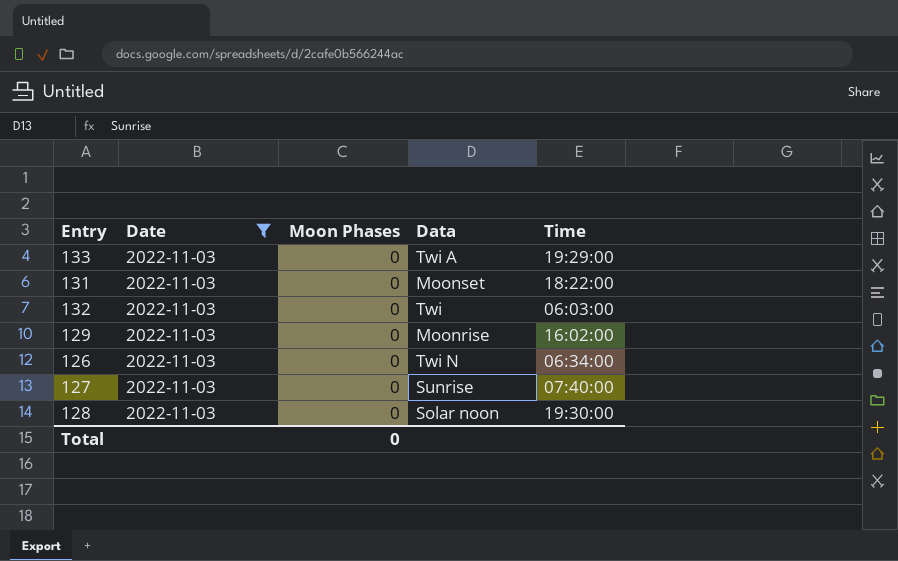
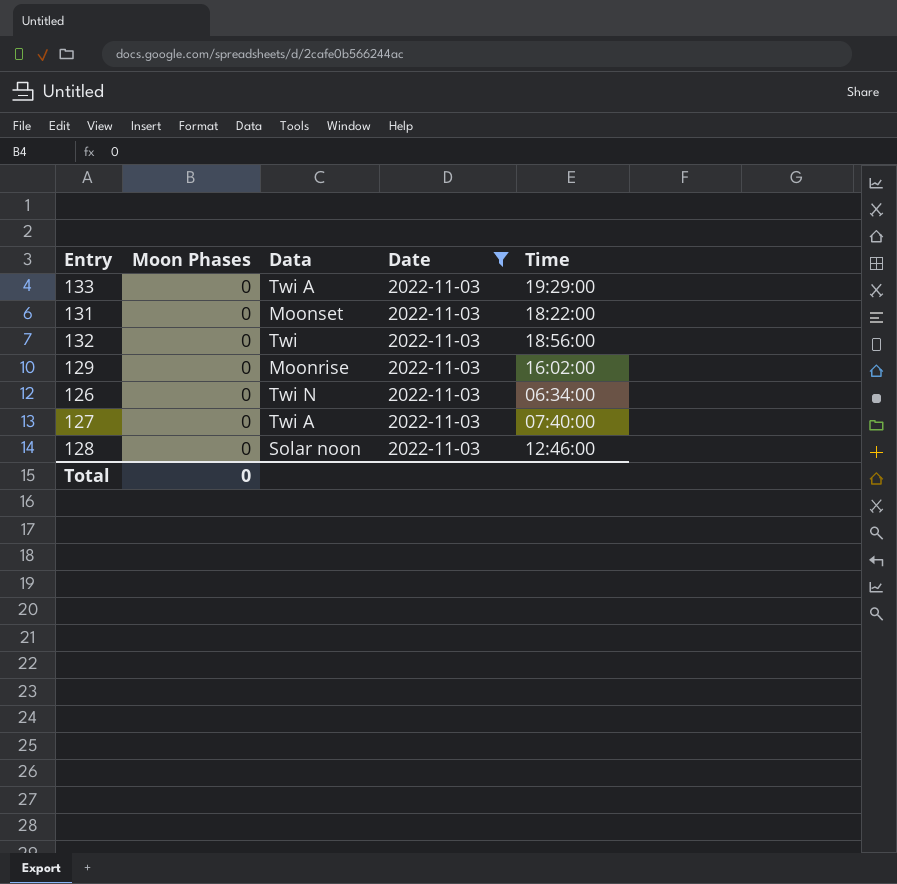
column Date | position: 2 -> 4
132 | Time: 06:03:00 -> 18:56:00
127 | Data: Sunrise -> Twi A
128 | Time: 19:30:00 -> 12:46:00

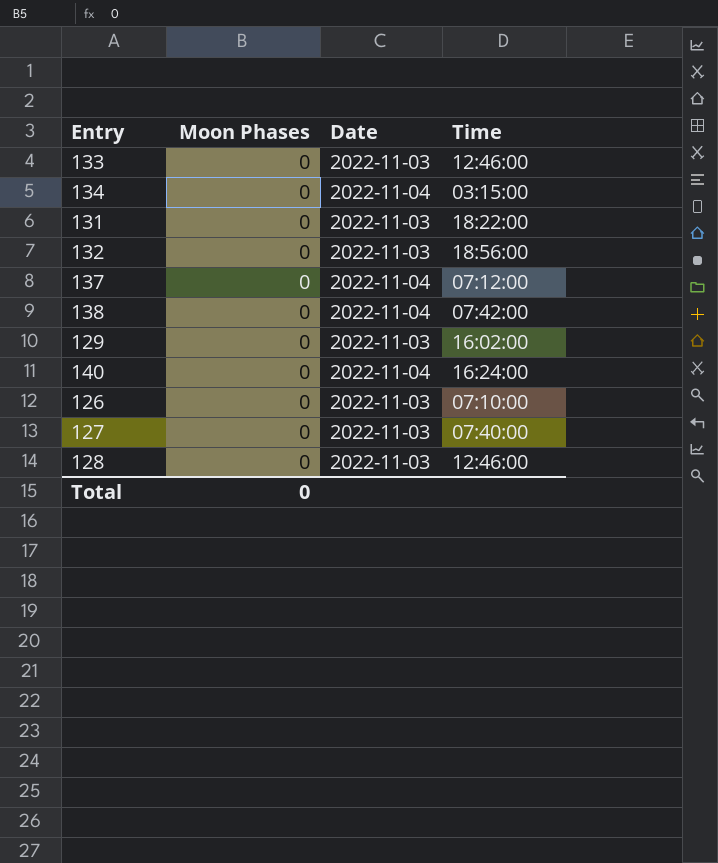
filter: Date = 2022-11-03 -> none
column Data | position: 3 -> none
133 | Time: 19:29:00 -> 12:46:00
126 | Time: 06:34:00 -> 07:10:00

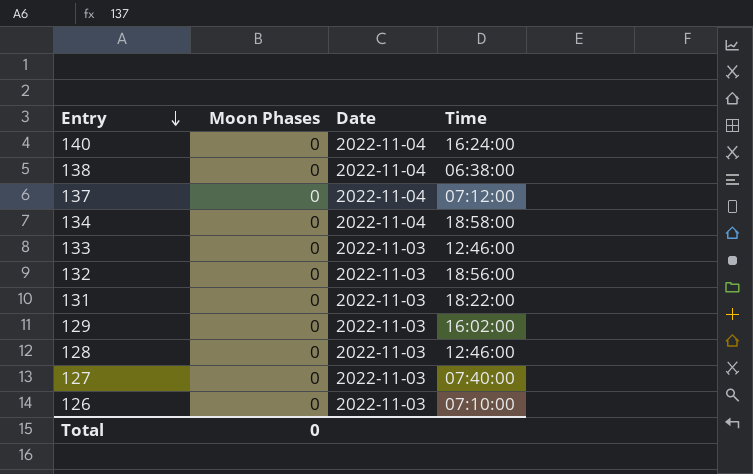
row order: none -> Entry descending
138 | Time: 07:42:00 -> 06:38:00
134 | Time: 03:15:00 -> 18:58:00

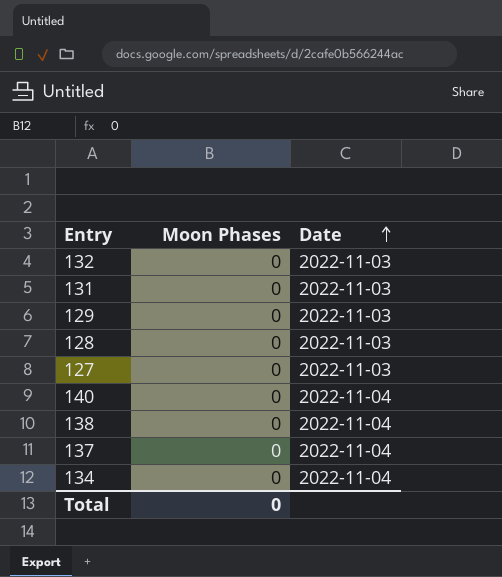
row order: Entry descending -> Date ascending
column Time | position: 4 -> none
row 133: 0 | 2022-11-03 | 12:46:00 -> none
row 126: 0 | 2022-11-03 | 07:10:00 -> none

